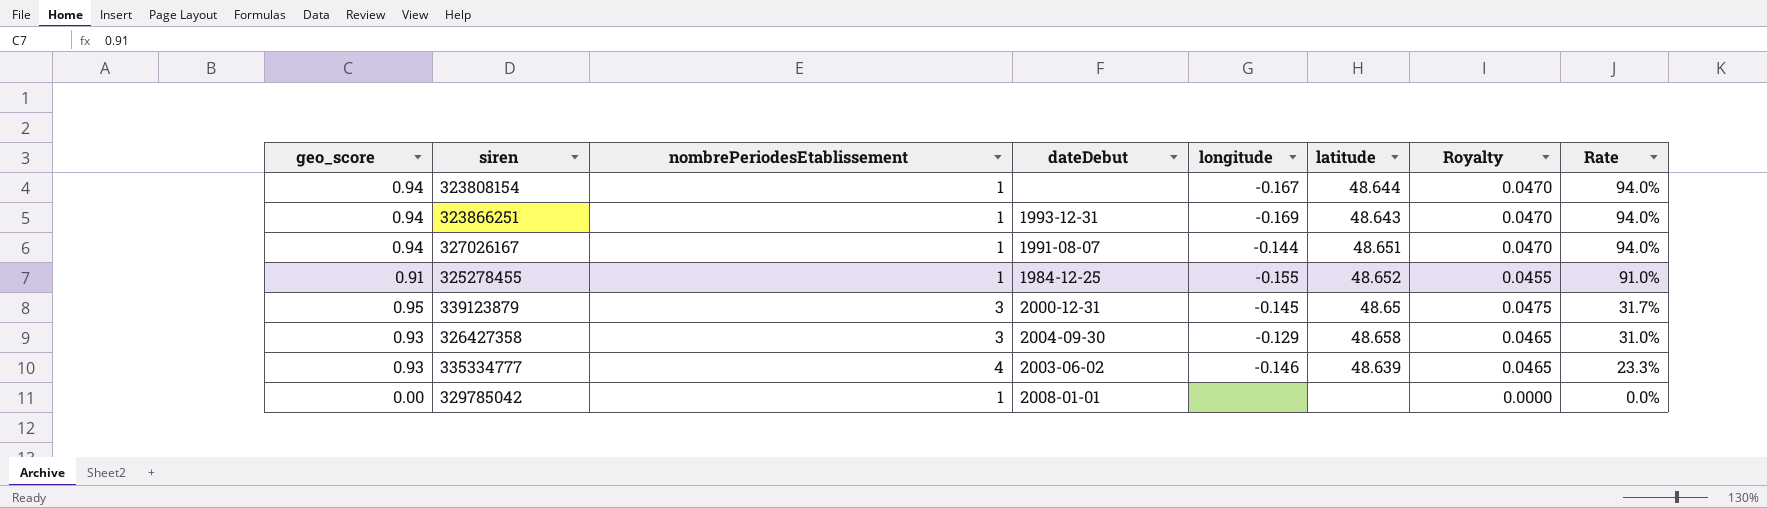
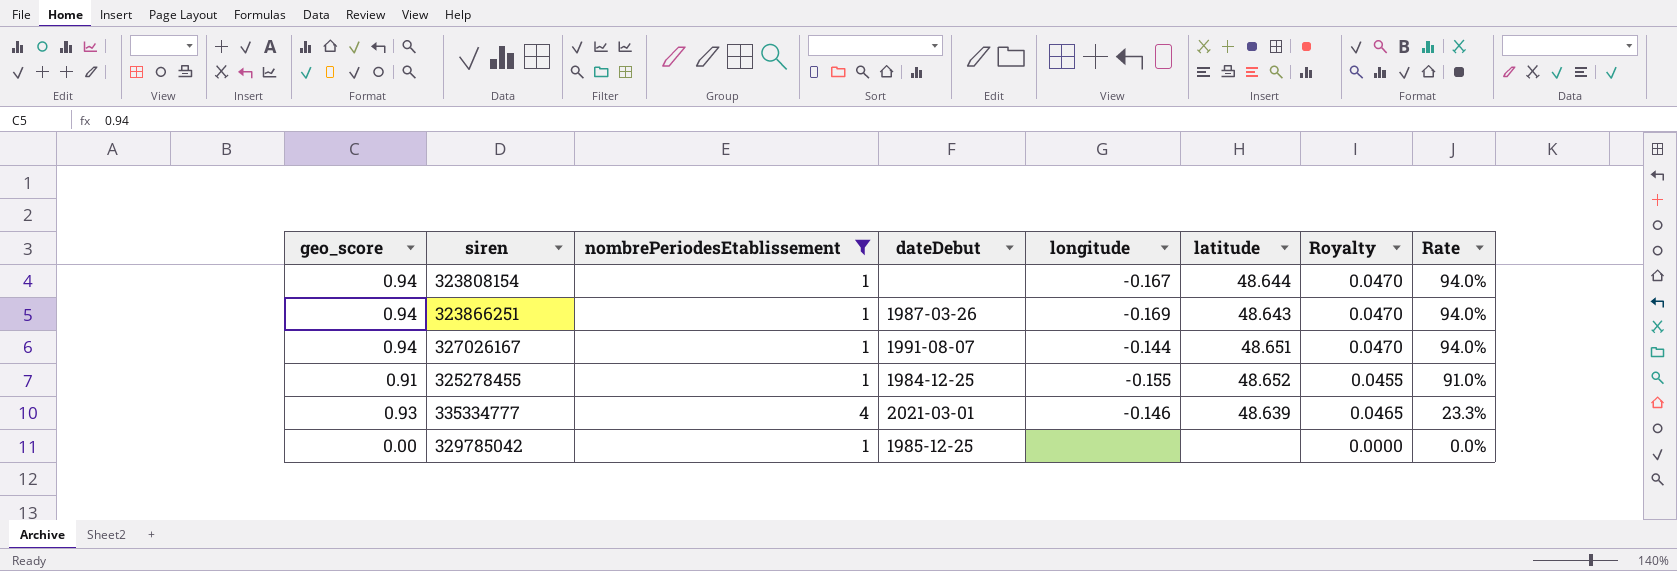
filter: none -> nombrePeriodesEtablissement != 3
323866251 | dateDebut: 1993-12-31 -> 1987-03-26
335334777 | dateDebut: 2003-06-02 -> 2021-03-01
329785042 | dateDebut: 2008-01-01 -> 1985-12-25

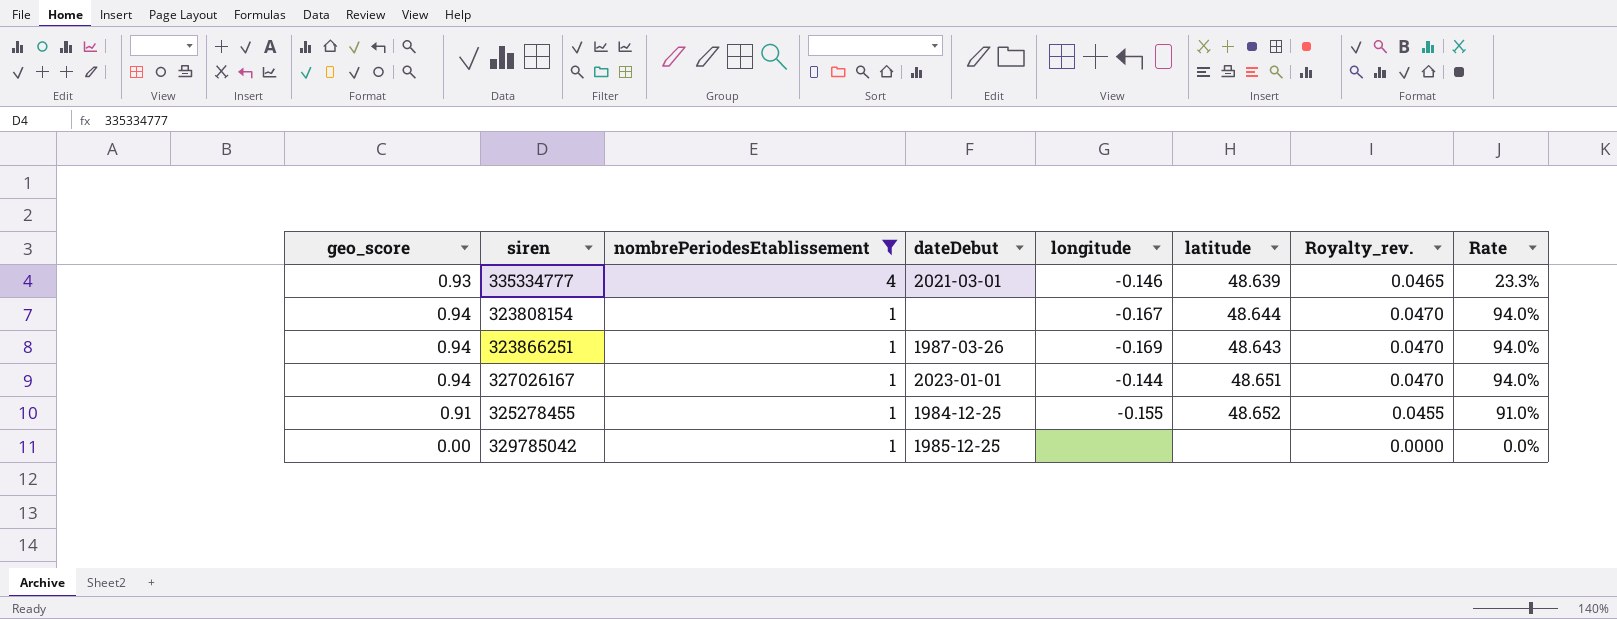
row order: Rate descending -> nombrePeriodesEtablissement descending
column name: Royalty -> Royalty_rev.
327026167 | dateDebut: 1991-08-07 -> 2023-01-01

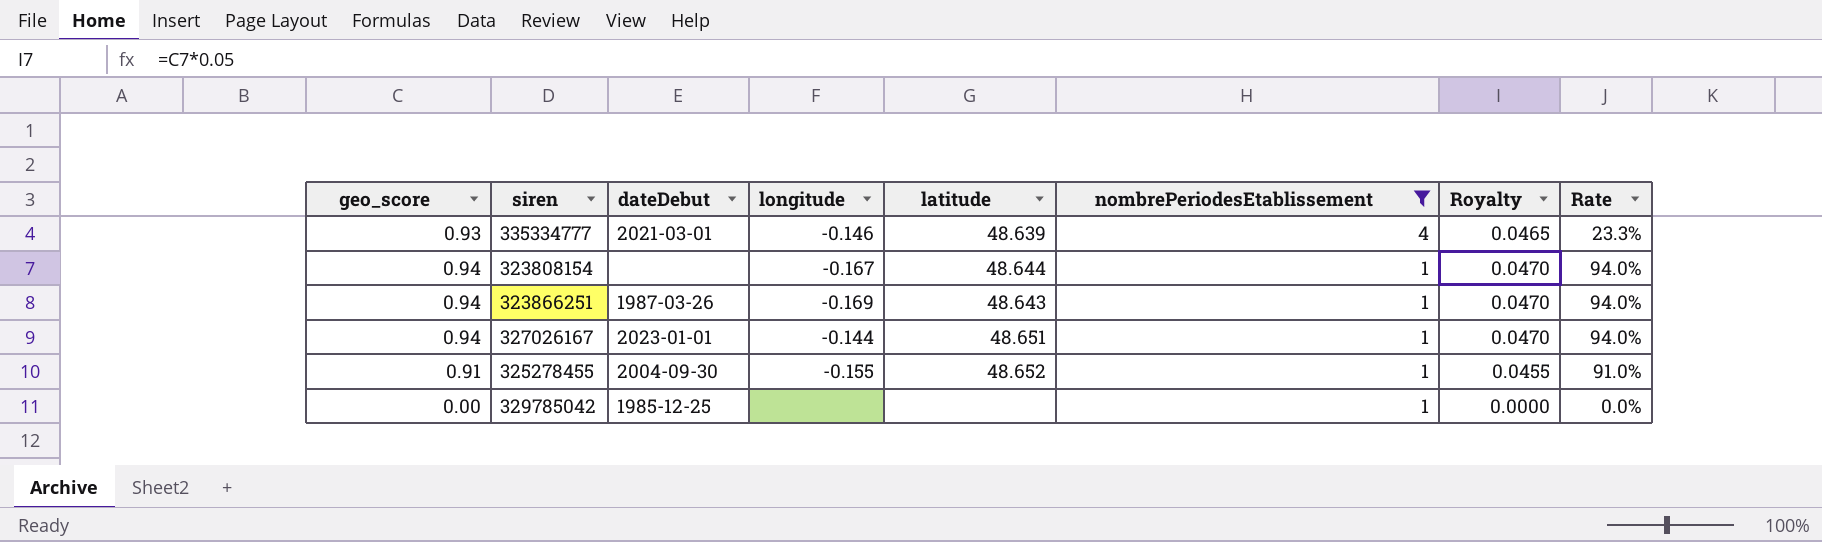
column nombrePeriodesEtablissement | position: 3 -> 6
column name: Royalty_rev. -> Royalty
325278455 | dateDebut: 1984-12-25 -> 2004-09-30

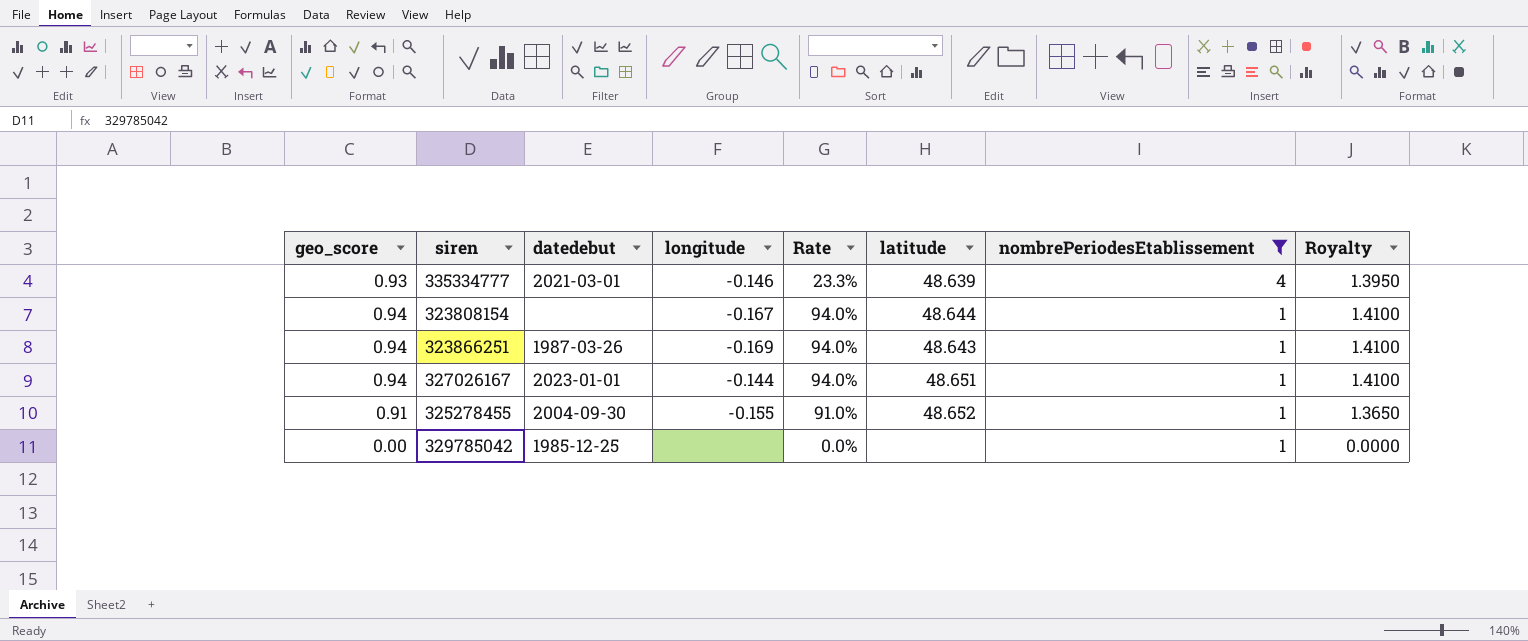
column name: dateDebut -> datedebut
column Rate | position: 8 -> 5
column Royalty | formula: [geo_score] * 0.05 -> [geo_score] * 1.5

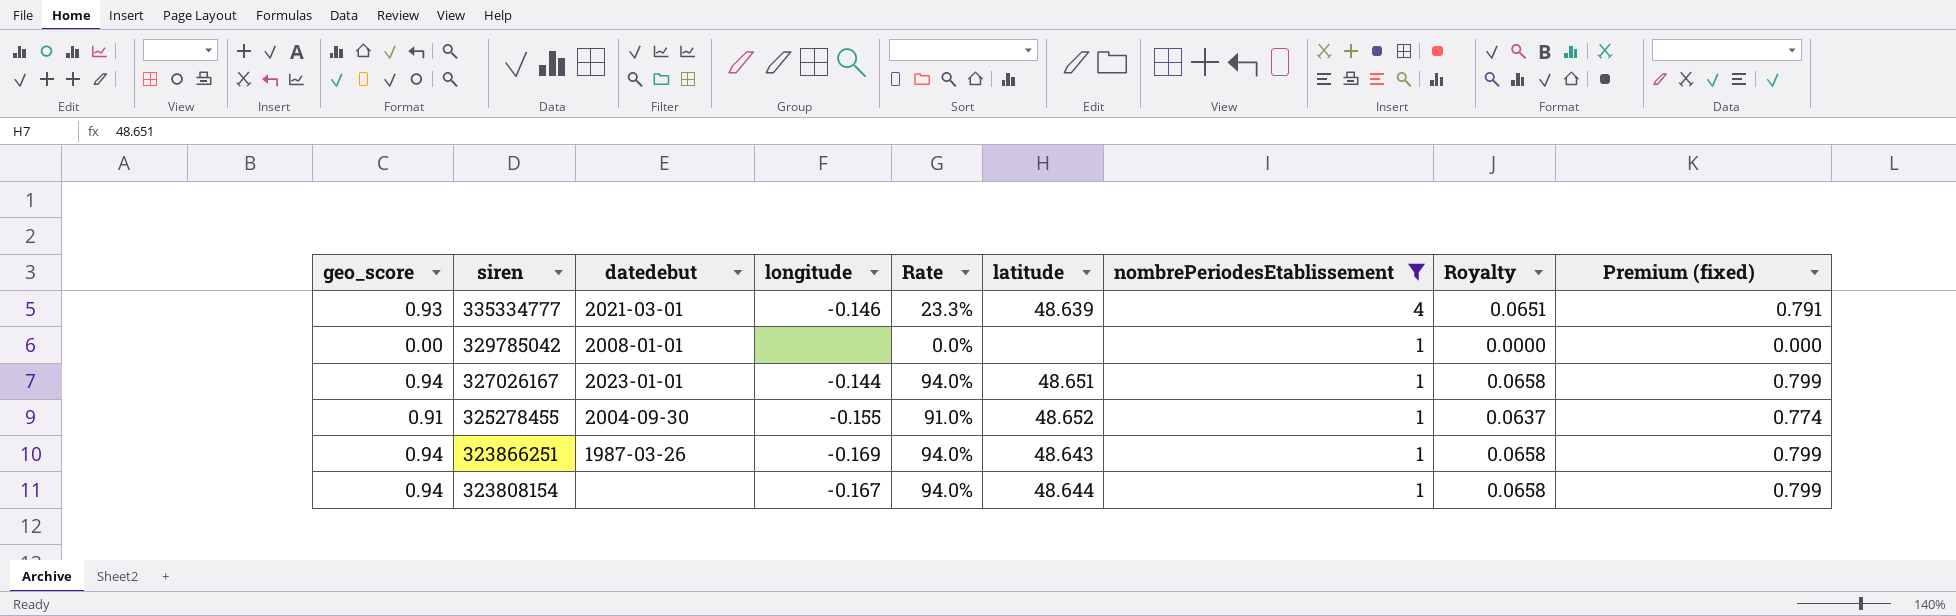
row order: nombrePeriodesEtablissement descending -> siren descending
column Royalty | formula: [geo_score] * 1.5 -> [geo_score] * 0.07
column Premium (fixed) | formula: none -> [geo_score] * 0.85
329785042 | datedebut: 1985-12-25 -> 2008-01-01

